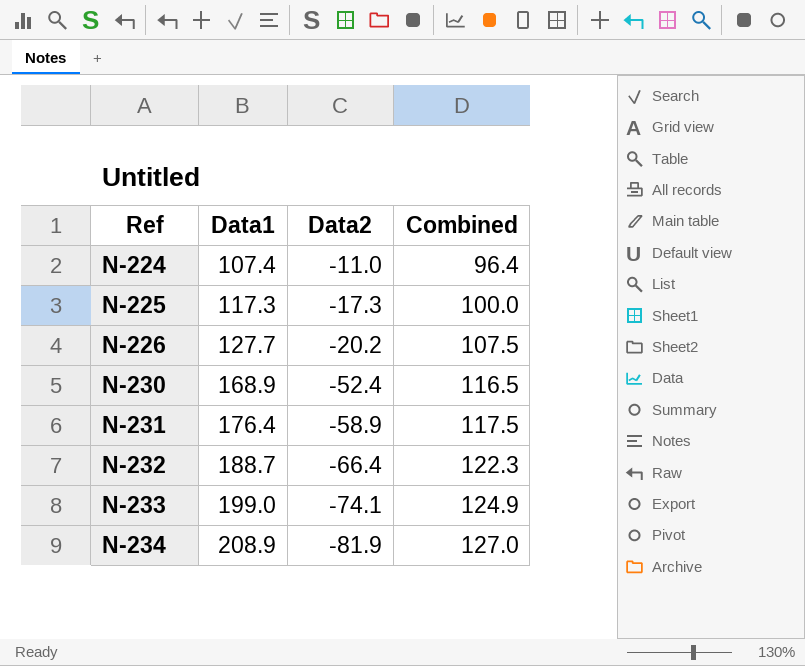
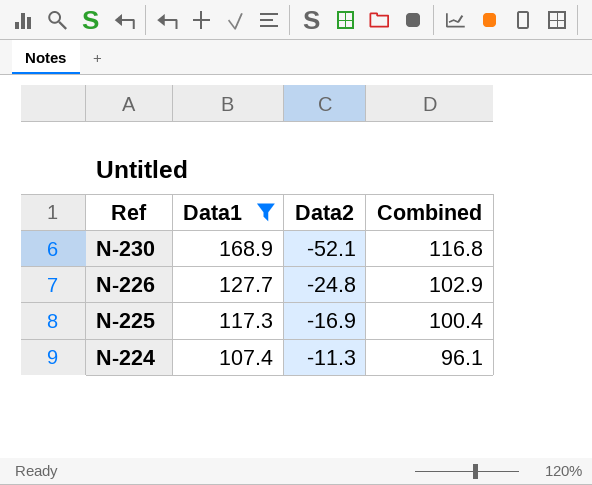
filter: none -> Data1 <= 168.9
row order: Ref ascending -> Ref descending
N-230 | Data2: -52.4 -> -52.1
N-230 | Combined: 116.5 -> 116.8
N-226 | Data2: -20.2 -> -24.8
N-226 | Combined: 107.5 -> 102.9
N-225 | Data2: -17.3 -> -16.9
N-225 | Combined: 100.0 -> 100.4
N-224 | Data2: -11.0 -> -11.3
N-224 | Combined: 96.4 -> 96.1

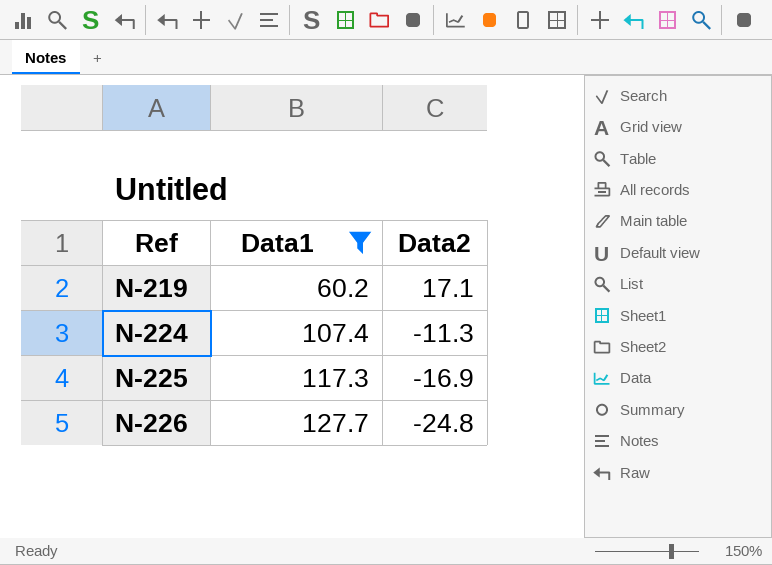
row order: Ref descending -> Ref ascending
column Combined | formula: [Data1] + [Data2] -> none
row N-230: 168.9 | -52.1 | 116.8 -> none
row N-219: none -> 60.2 | 17.1

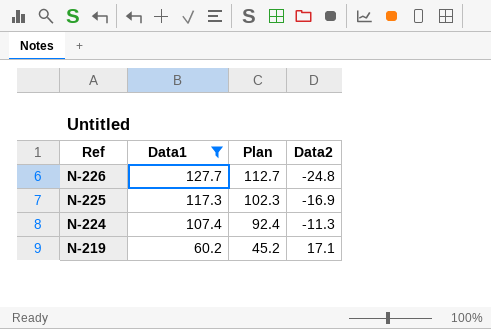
row order: Ref ascending -> Ref descending
column Plan | formula: none -> [Data1] - 15

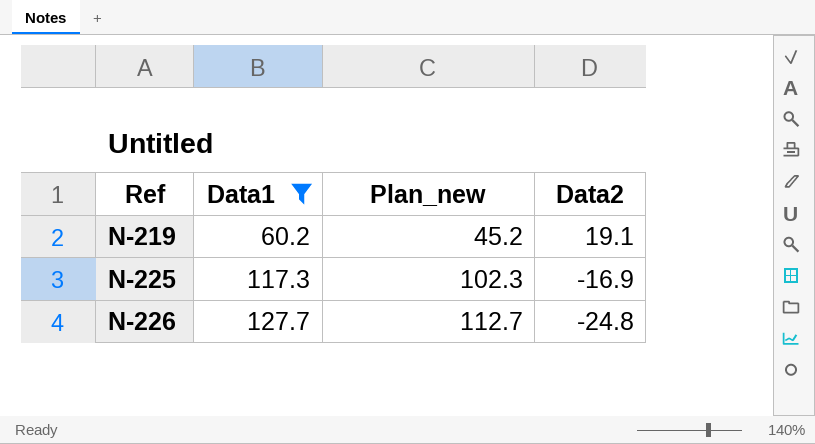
row order: Ref descending -> Ref ascending
column name: Plan -> Plan_new
row N-224: 107.4 | 92.4 | -11.3 -> none
N-219 | Data2: 17.1 -> 19.1

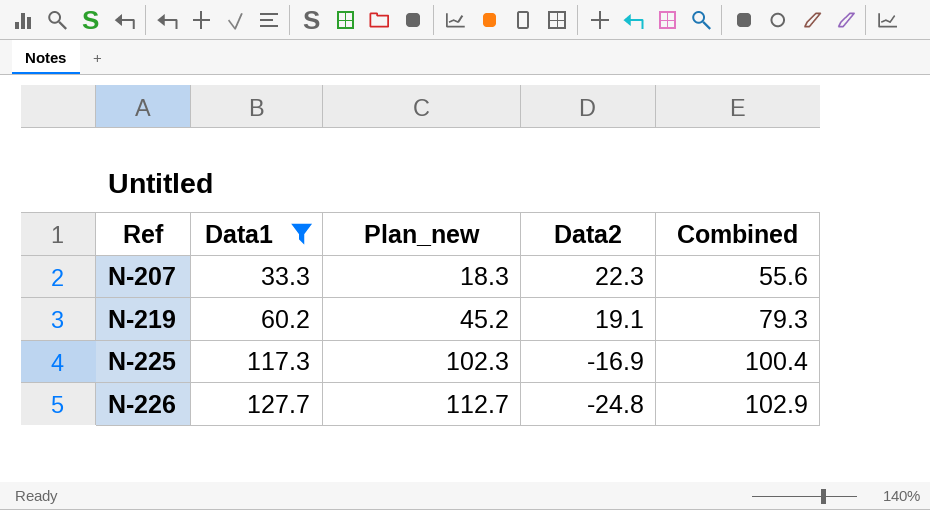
column Combined | formula: none -> [Data1] + [Data2]
row N-207: none -> 33.3 | 18.3 | 22.3 | 55.6

